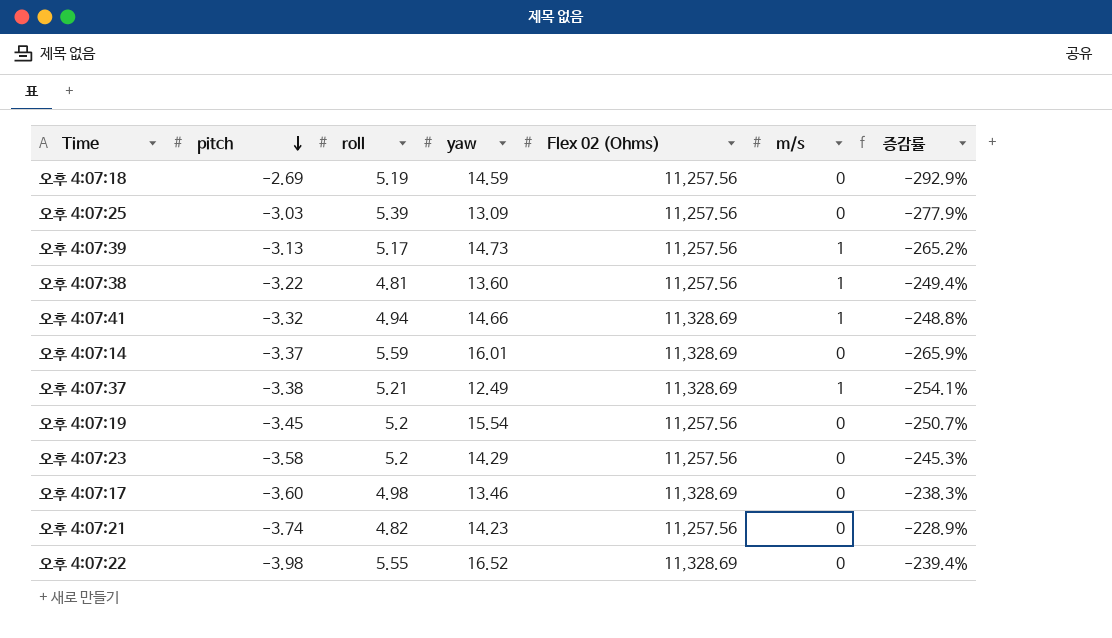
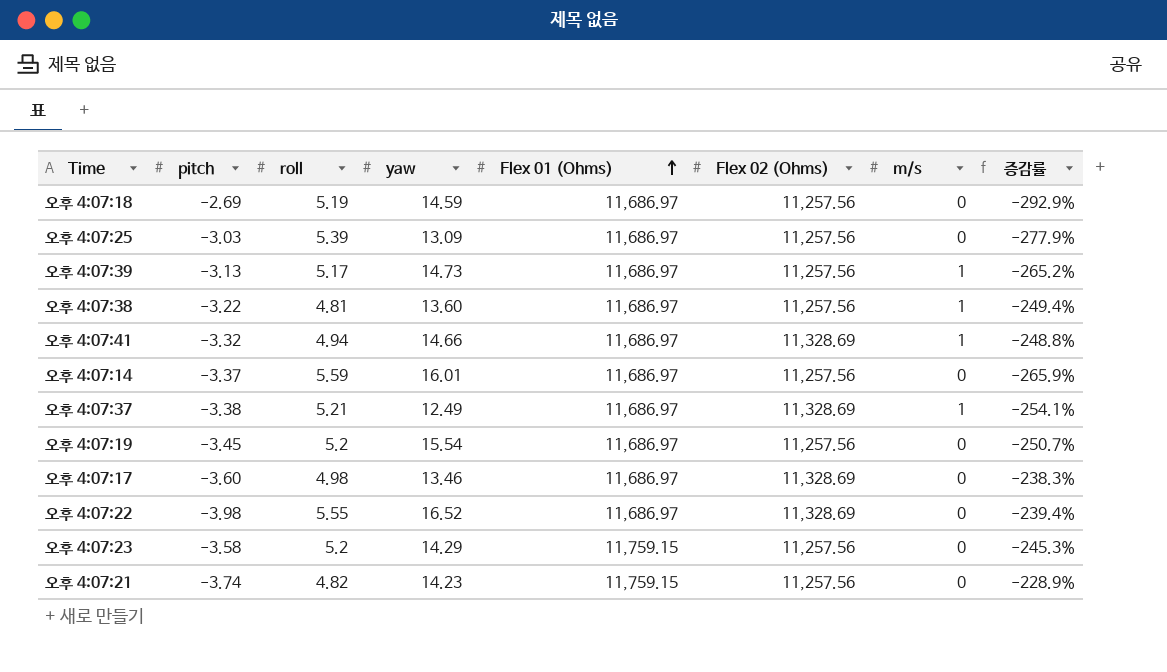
row order: pitch descending -> Flex 01 (Ohms) ascending
column Flex 01 (Ohms) | position: none -> 5
오후 4:07:14 | Flex 02 (Ohms): 11,328.69 -> 11,257.56

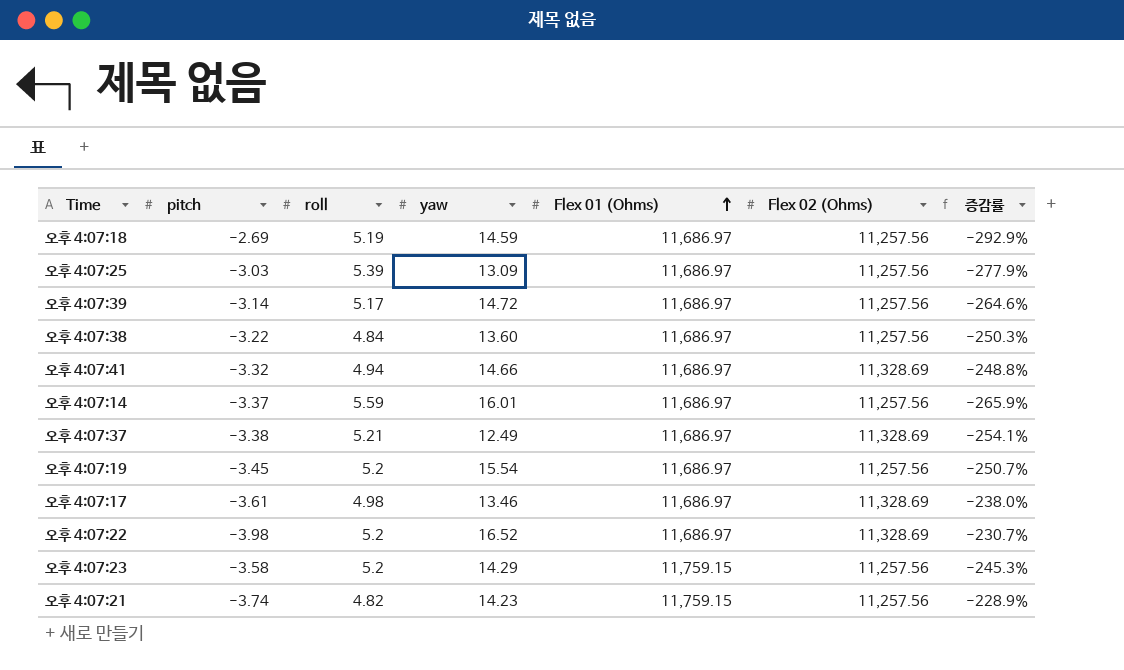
column m/s | position: 7 -> none
오후 4:07:39 | pitch: -3.13 -> -3.14
오후 4:07:39 | yaw: 14.73 -> 14.72
오후 4:07:39 | 증감률: -265.2% -> -264.6%
오후 4:07:38 | roll: 4.81 -> 4.84
오후 4:07:38 | 증감률: -249.4% -> -250.3%
오후 4:07:17 | pitch: -3.60 -> -3.61
오후 4:07:17 | 증감률: -238.3% -> -238.0%
오후 4:07:22 | roll: 5.55 -> 5.2
오후 4:07:22 | 증감률: -239.4% -> -230.7%

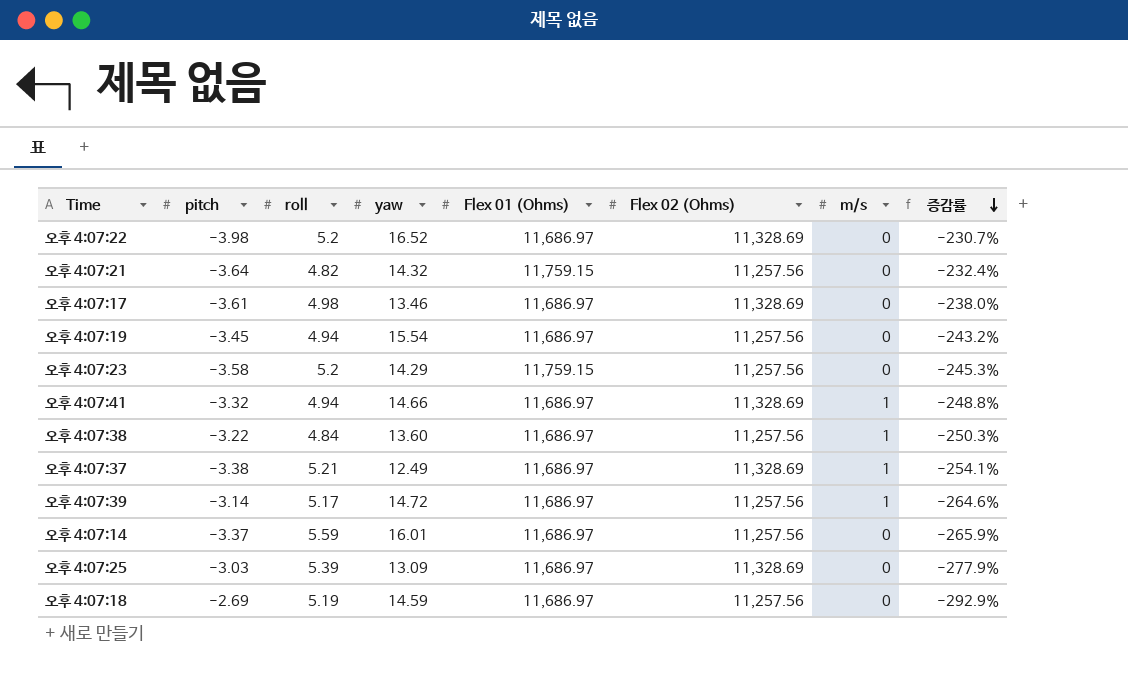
row order: Flex 01 (Ohms) ascending -> 증감률 descending
column m/s | position: none -> 7
오후 4:07:21 | pitch: -3.74 -> -3.64
오후 4:07:21 | yaw: 14.23 -> 14.32
오후 4:07:21 | 증감률: -228.9% -> -232.4%
오후 4:07:19 | roll: 5.2 -> 4.94
오후 4:07:19 | 증감률: -250.7% -> -243.2%
오후 4:07:25 | Flex 02 (Ohms): 11,257.56 -> 11,328.69

